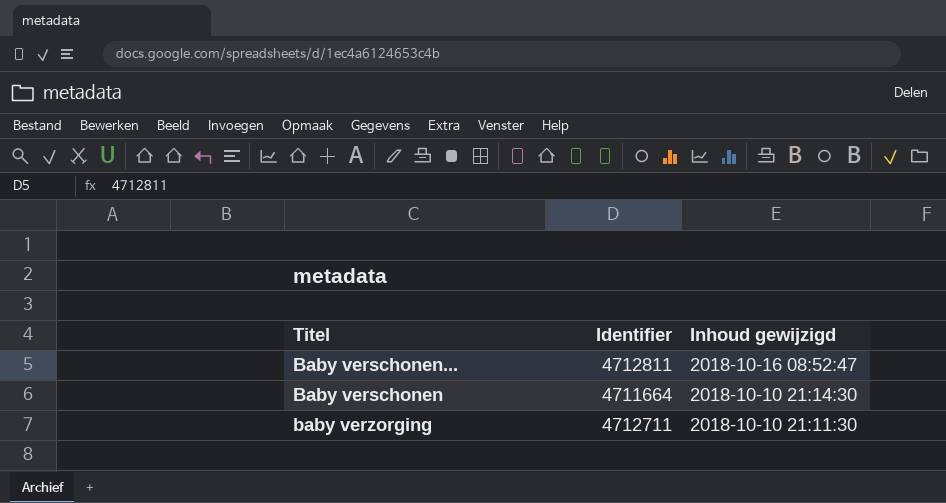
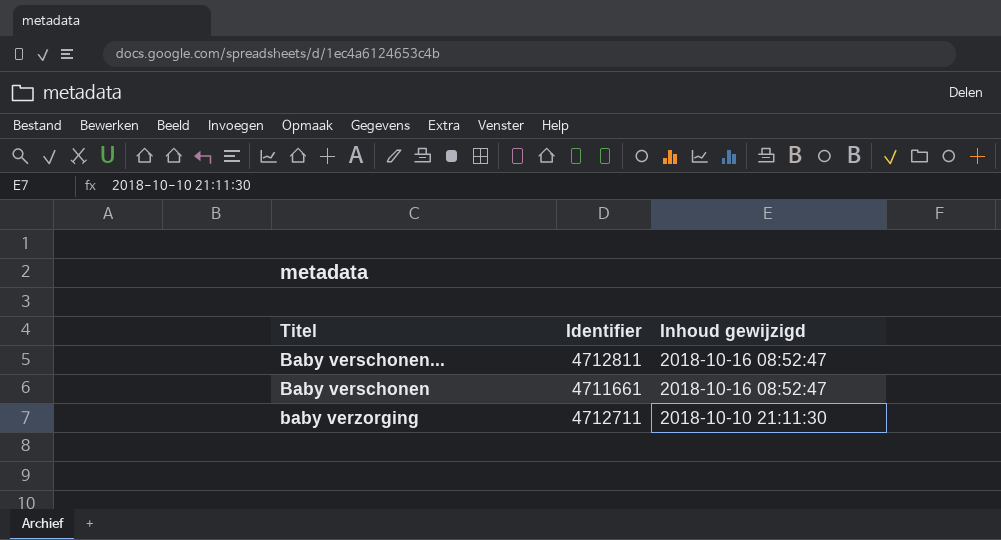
Baby verschonen | Identifier: 4711664 -> 4711661
Baby verschonen | Inhoud gewijzigd: 2018-10-10 21:14:30 -> 2018-10-16 08:52:47

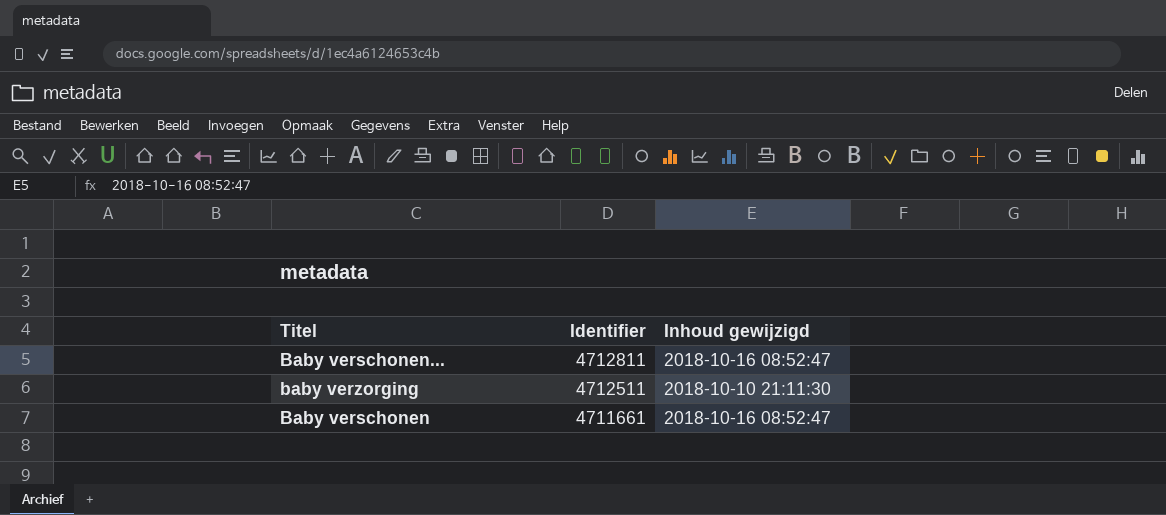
row order: Inhoud gewijzigd descending -> Identifier descending
baby verzorging | Identifier: 4712711 -> 4712511

